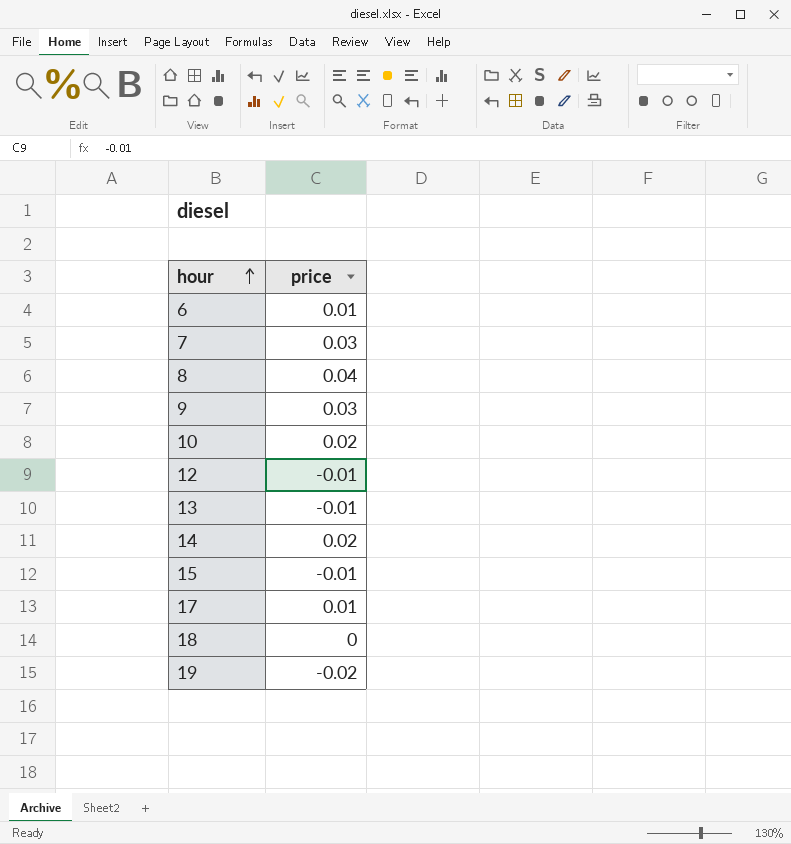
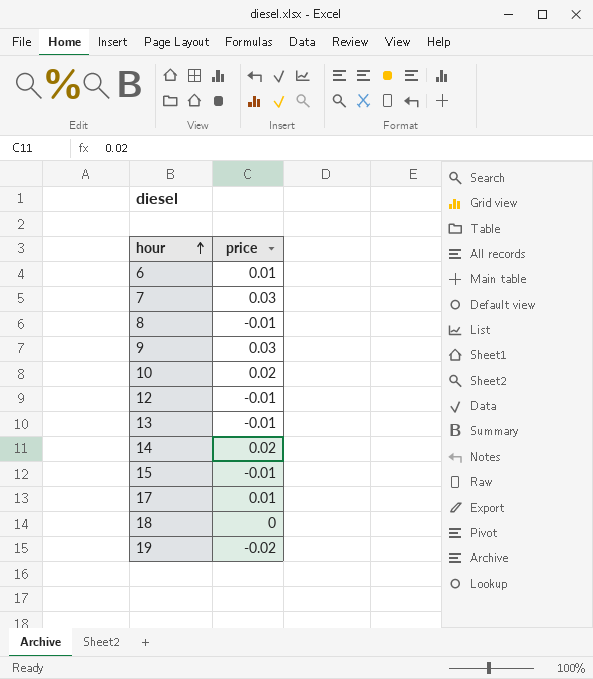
8 | price: 0.04 -> -0.01

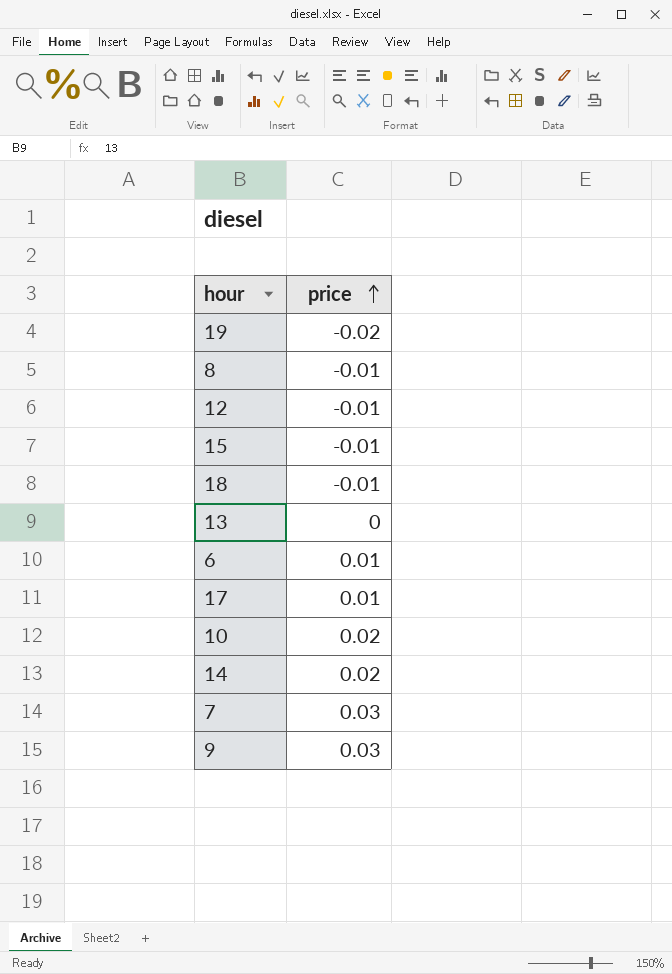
row order: hour ascending -> price ascending
18 | price: 0 -> -0.01
13 | price: -0.01 -> 0

